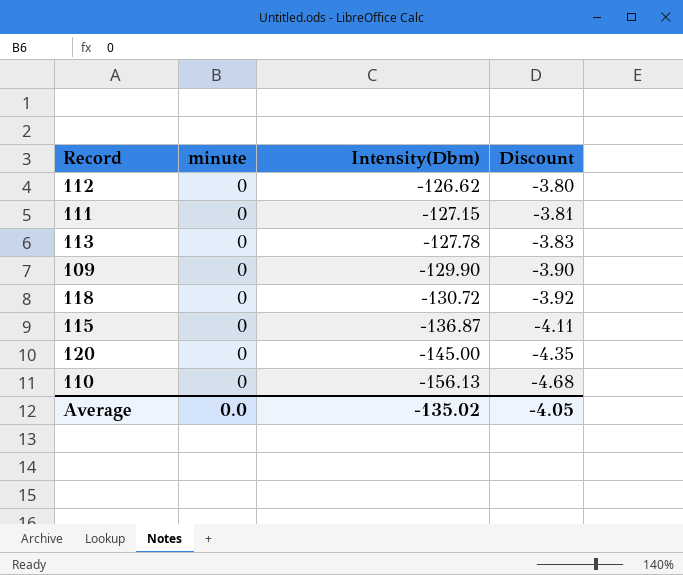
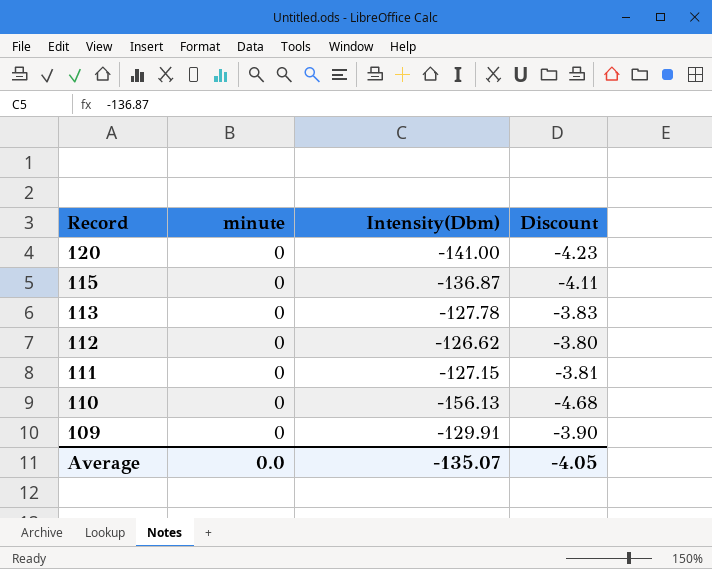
row order: Intensity(Dbm) descending -> Record descending
row 118: 0 | -130.72 | -3.92 -> none
120 | Intensity(Dbm): -145.00 -> -141.00
120 | Discount: -4.35 -> -4.23
109 | Intensity(Dbm): -129.90 -> -129.91
Average | Intensity(Dbm): -135.02 -> -135.07

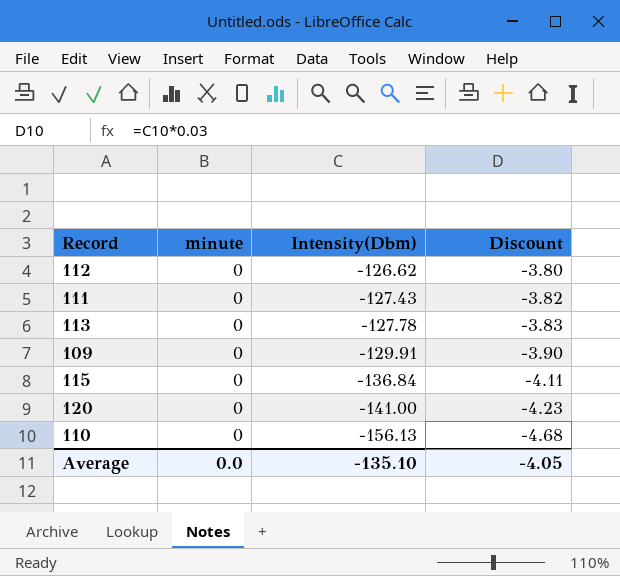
row order: Record descending -> Intensity(Dbm) descending
111 | Intensity(Dbm): -127.15 -> -127.43
111 | Discount: -3.81 -> -3.82
115 | Intensity(Dbm): -136.87 -> -136.84
Average | Intensity(Dbm): -135.07 -> -135.10

